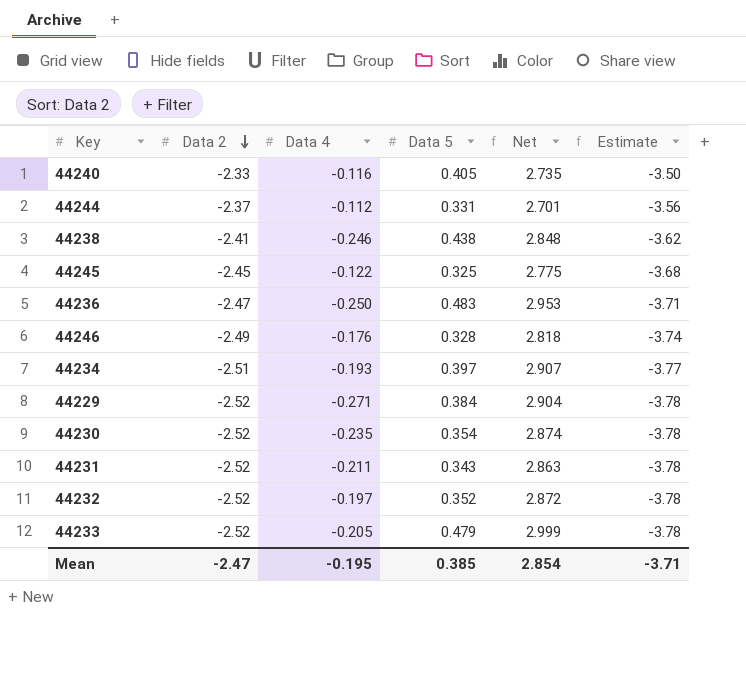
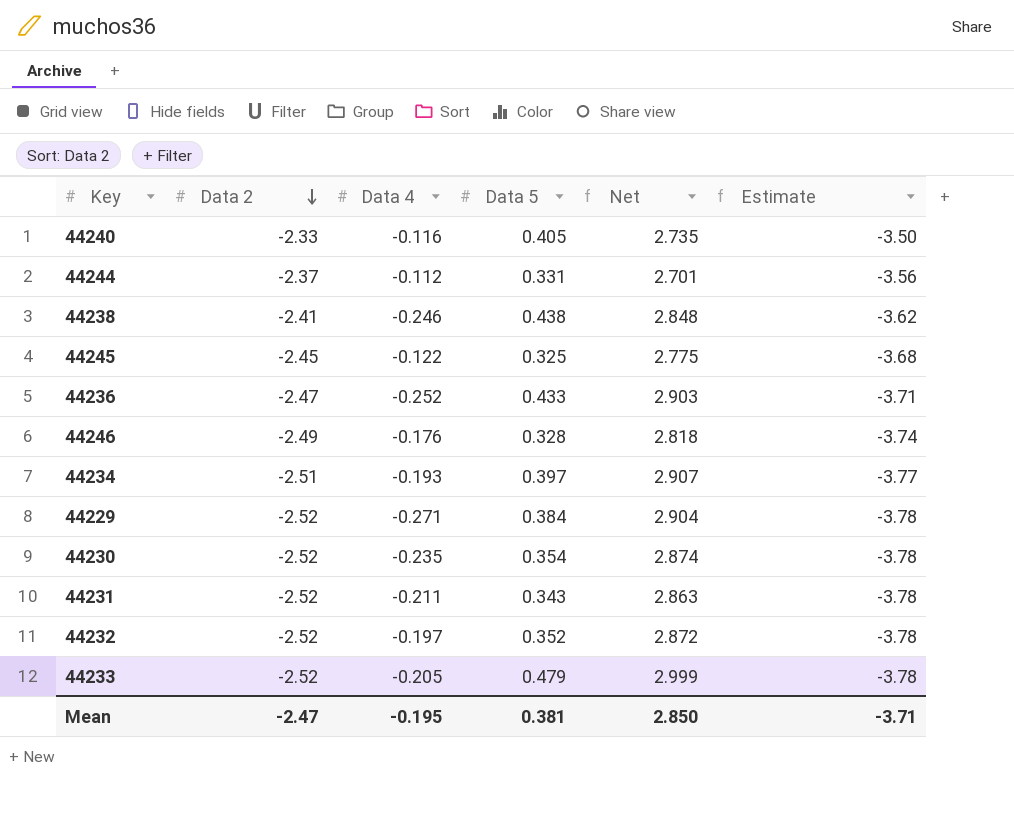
44236 | Data 4: -0.250 -> -0.252
44236 | Data 5: 0.483 -> 0.433
44236 | Net: 2.953 -> 2.903
Mean | Data 5: 0.385 -> 0.381
Mean | Net: 2.854 -> 2.850

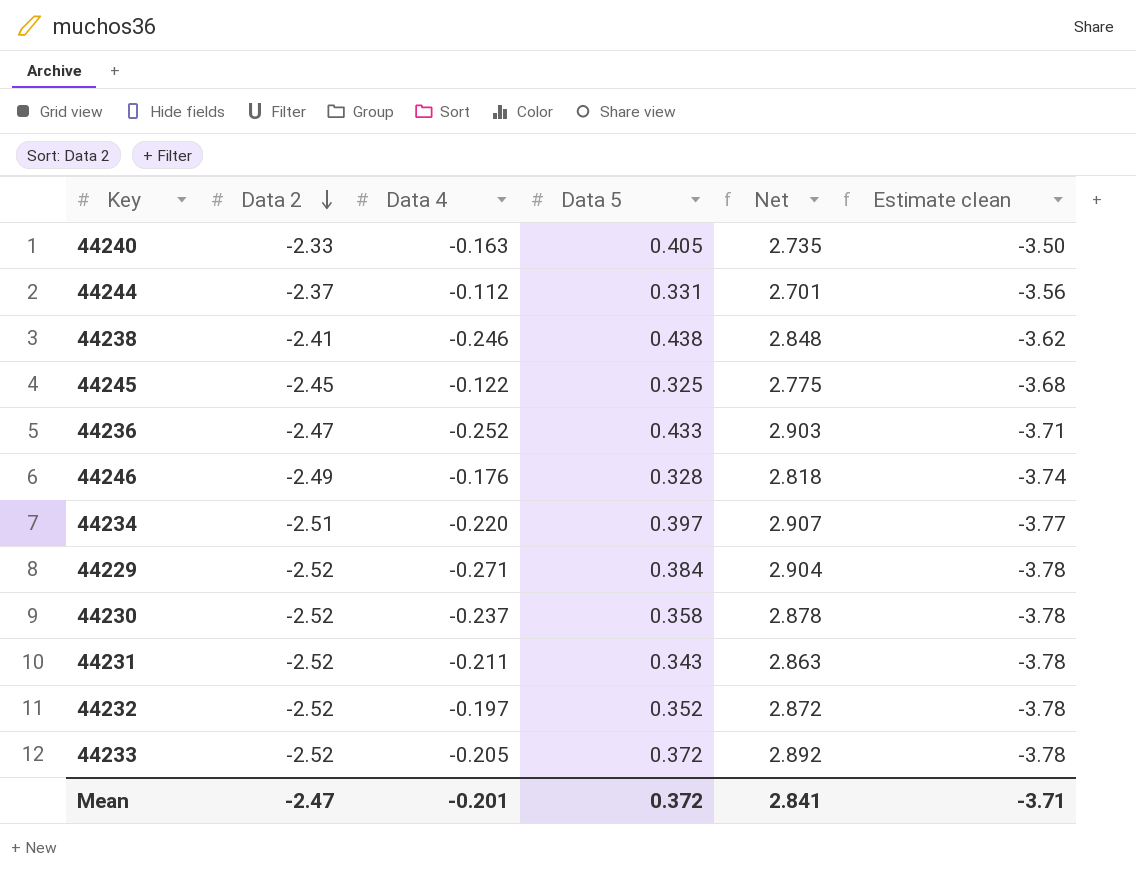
column name: Estimate -> Estimate clean
44240 | Data 4: -0.116 -> -0.163
44234 | Data 4: -0.193 -> -0.220
44230 | Data 4: -0.235 -> -0.237
44230 | Data 5: 0.354 -> 0.358
44230 | Net: 2.874 -> 2.878
44233 | Data 5: 0.479 -> 0.372
44233 | Net: 2.999 -> 2.892
Mean | Data 4: -0.195 -> -0.201
Mean | Data 5: 0.381 -> 0.372
Mean | Net: 2.850 -> 2.841

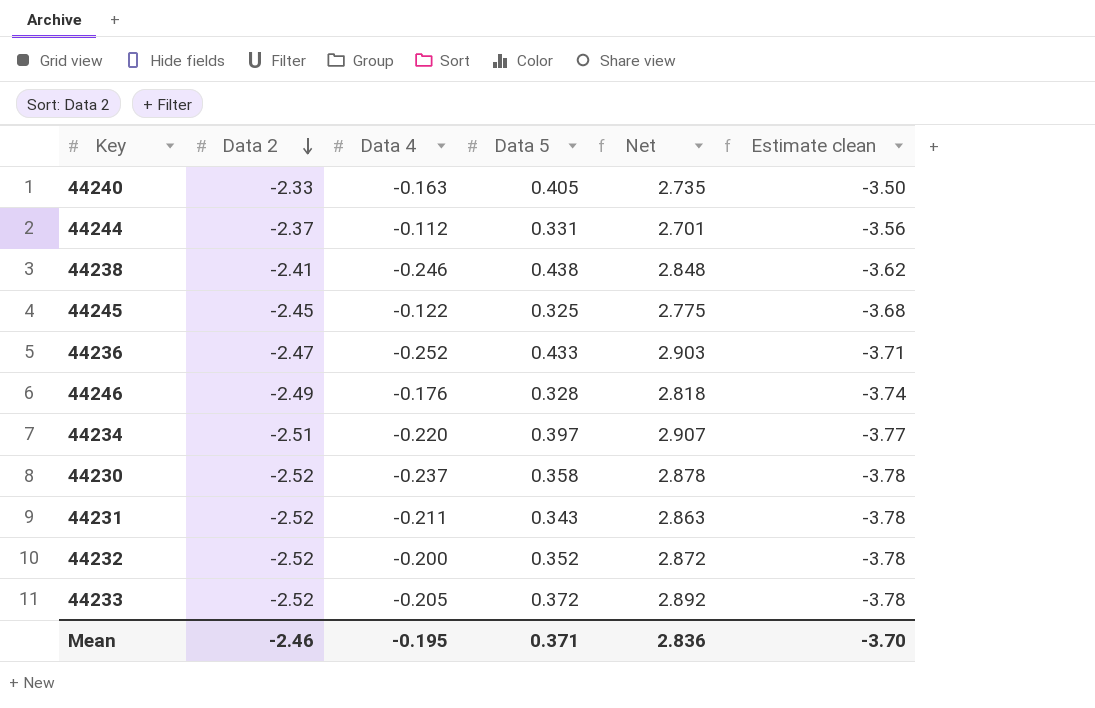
row 44229: -2.52 | -0.271 | 0.384 | 2.904 | -3.78 -> none
44232 | Data 4: -0.197 -> -0.200
Mean | Data 2: -2.47 -> -2.46
Mean | Data 4: -0.201 -> -0.195
Mean | Data 5: 0.372 -> 0.371
Mean | Net: 2.841 -> 2.836
Mean | Estimate clean: -3.71 -> -3.70

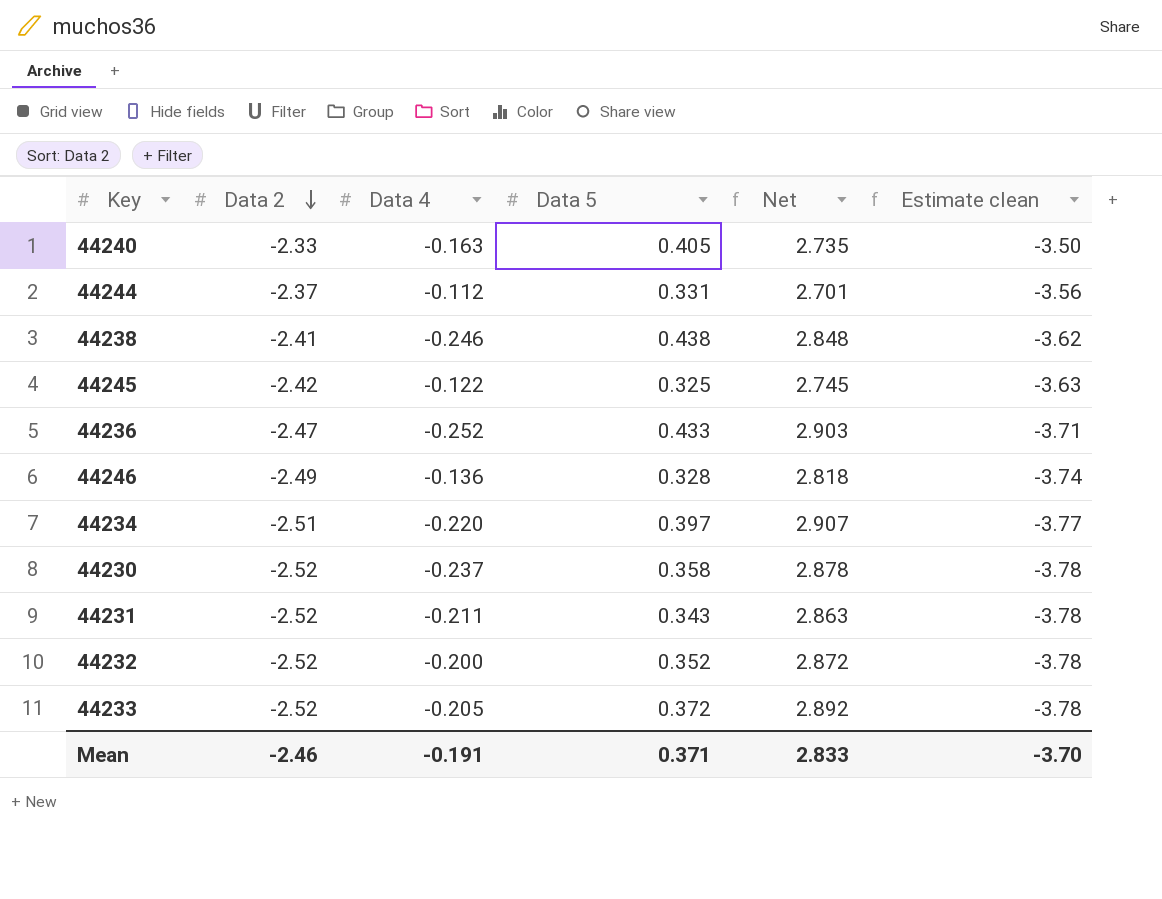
44245 | Data 2: -2.45 -> -2.42
44245 | Net: 2.775 -> 2.745
44245 | Estimate clean: -3.68 -> -3.63
44246 | Data 4: -0.176 -> -0.136
Mean | Data 4: -0.195 -> -0.191
Mean | Net: 2.836 -> 2.833

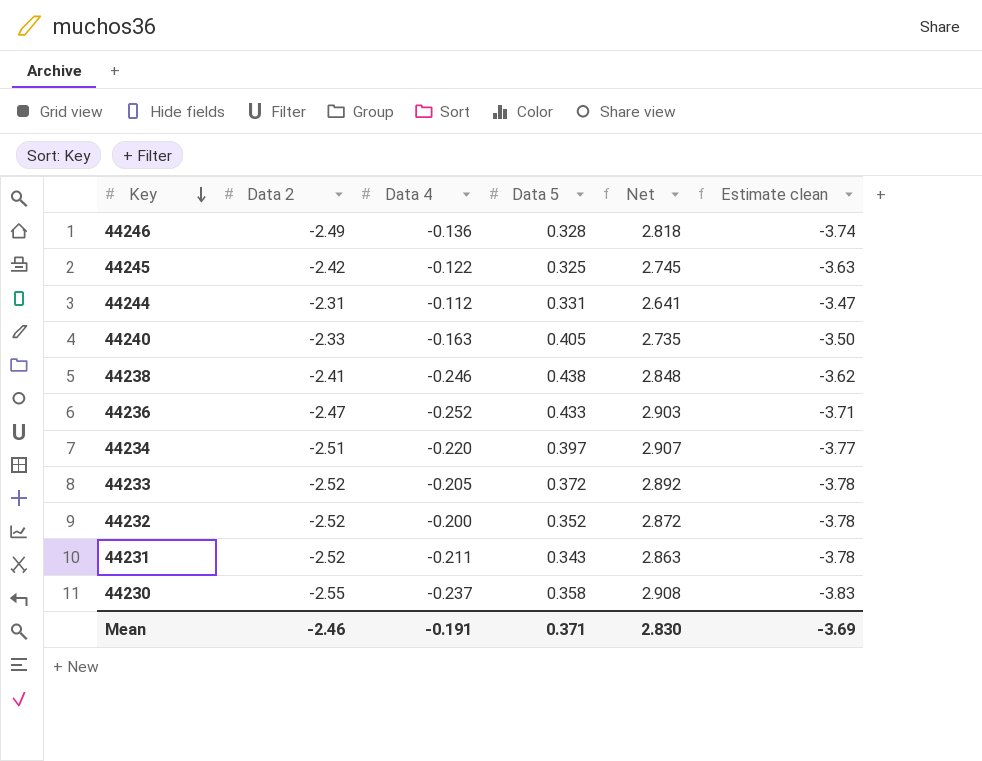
row order: Data 2 descending -> Key descending
44244 | Data 2: -2.37 -> -2.31
44244 | Net: 2.701 -> 2.641
44244 | Estimate clean: -3.56 -> -3.47
44230 | Data 2: -2.52 -> -2.55
44230 | Net: 2.878 -> 2.908
44230 | Estimate clean: -3.78 -> -3.83
Mean | Net: 2.833 -> 2.830
Mean | Estimate clean: -3.70 -> -3.69

